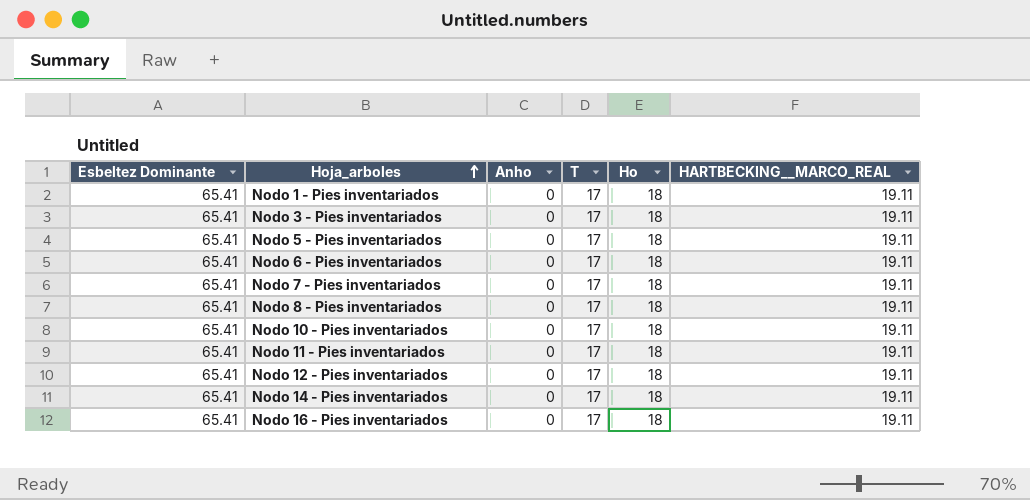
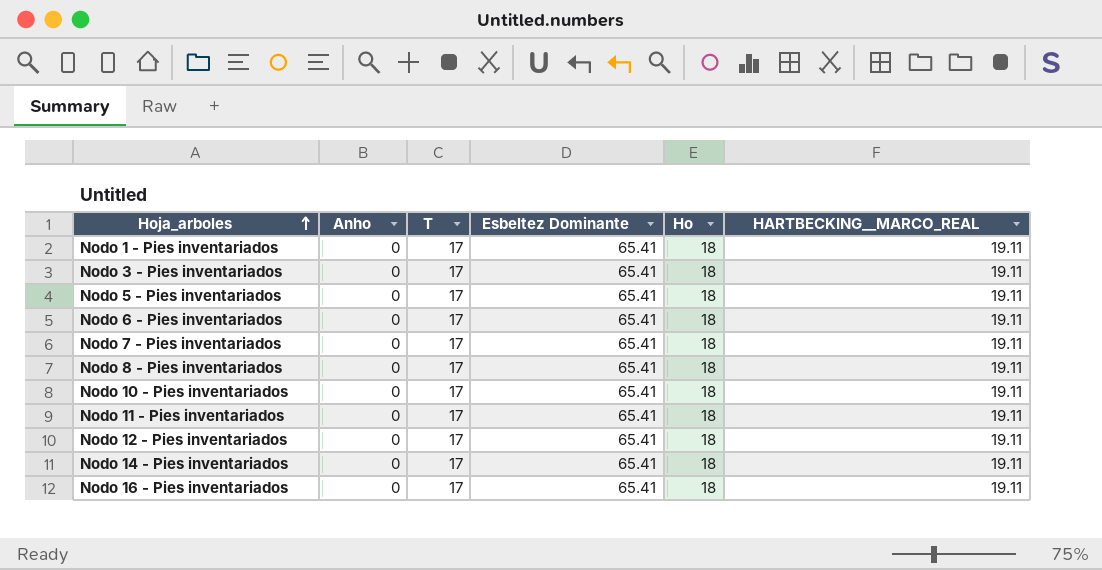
column Esbeltez Dominante | position: 1 -> 4

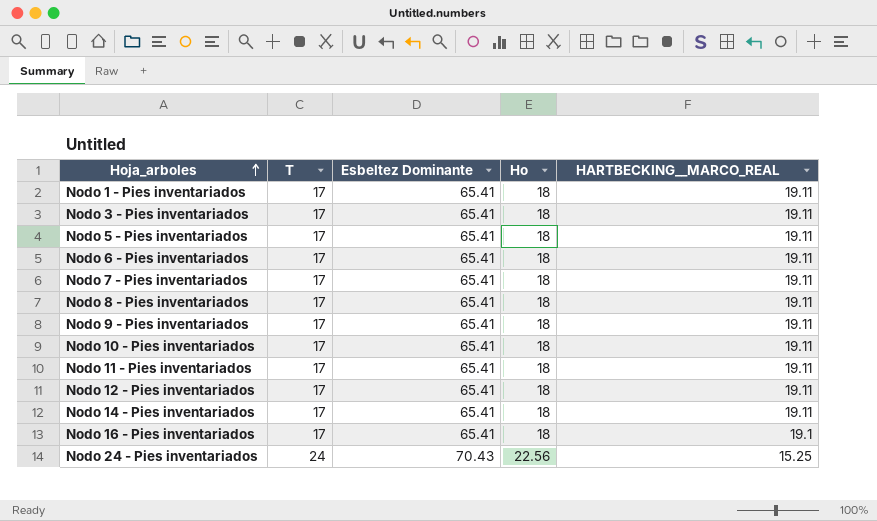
column Anho | position: 2 -> none
row Nodo 9 - Pies inventariados: none -> 17 | 65.41 | 18 | 19.11
Nodo 16 - Pies inventariados | HARTBECKING__MARCO_REAL: 19.11 -> 19.1
row Nodo 24 - Pies inventariados: none -> 24 | 70.43 | 22.56 | 15.25

